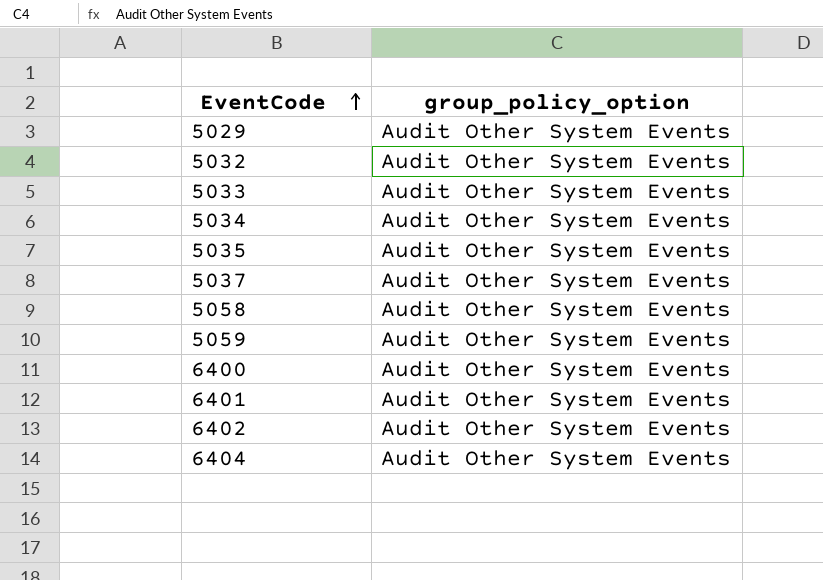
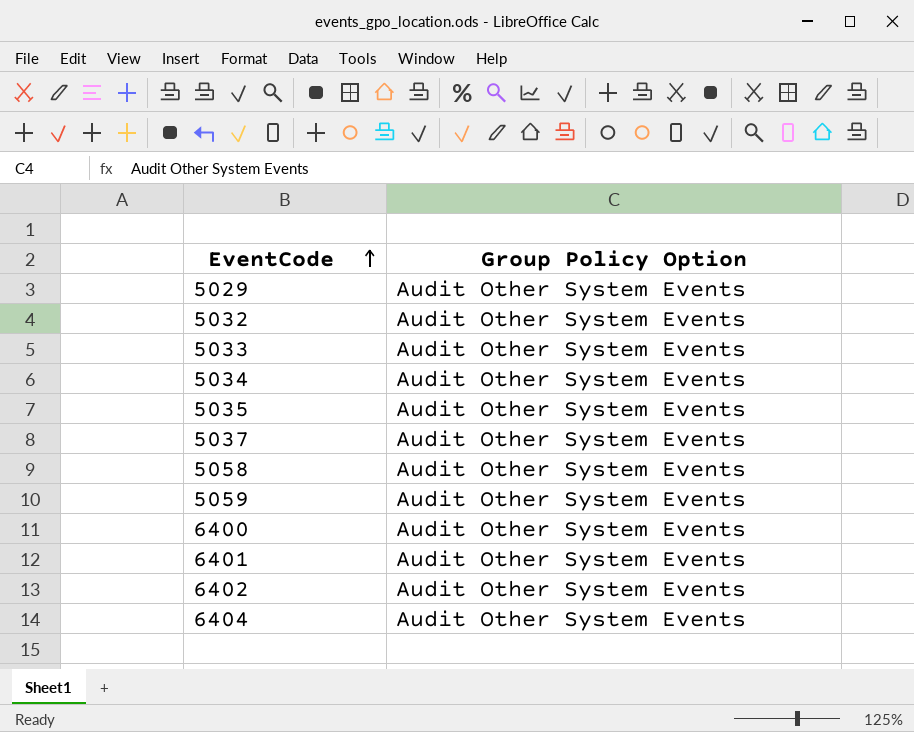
column name: group_policy_option -> Group Policy Option

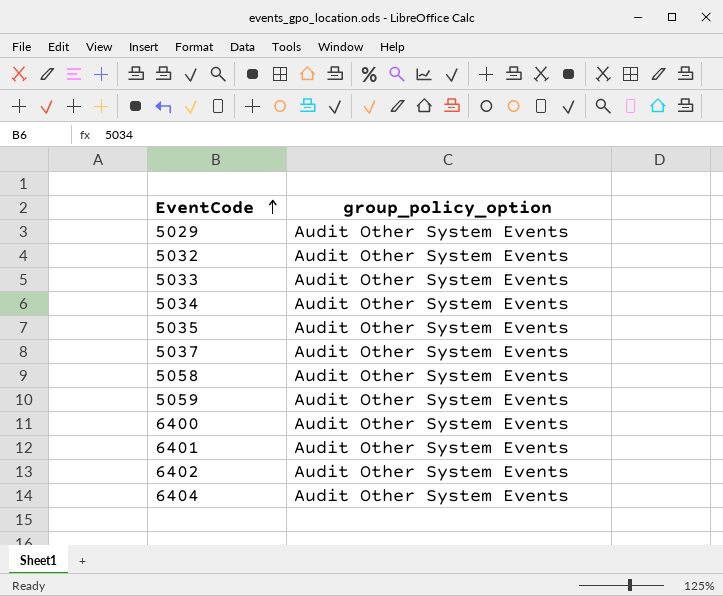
column name: Group Policy Option -> group_policy_option

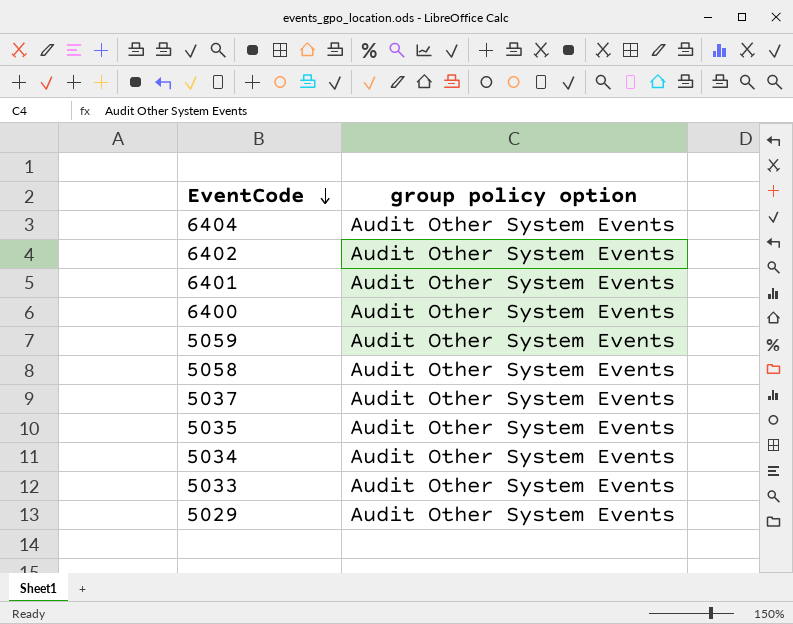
row order: EventCode ascending -> EventCode descending
column name: group_policy_option -> group policy option
row 5032: Audit Other System Events -> none

